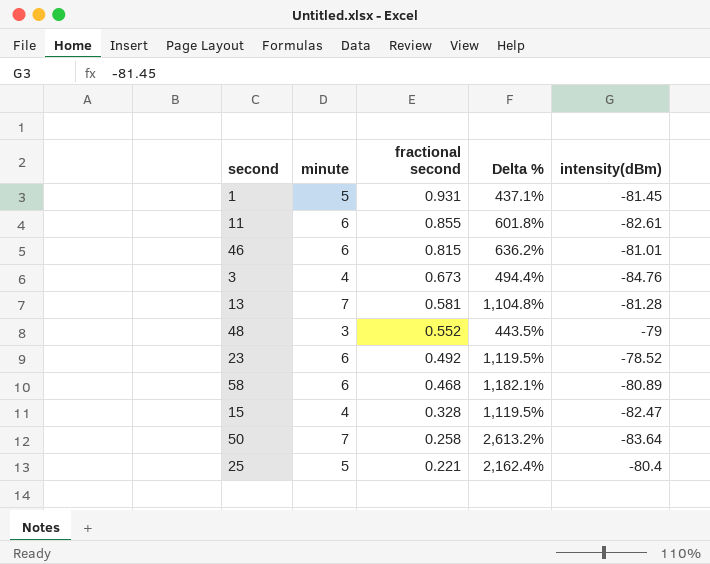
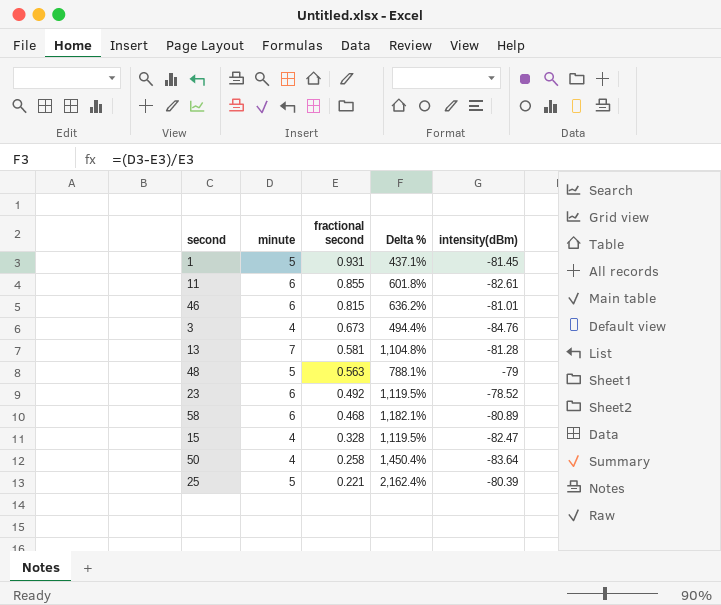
48 | minute: 3 -> 5
48 | fractional second: 0.552 -> 0.563
48 | Delta %: 443.5% -> 788.1%
50 | minute: 7 -> 4
50 | Delta %: 2,613.2% -> 1,450.4%
25 | intensity(dBm): -80.4 -> -80.39

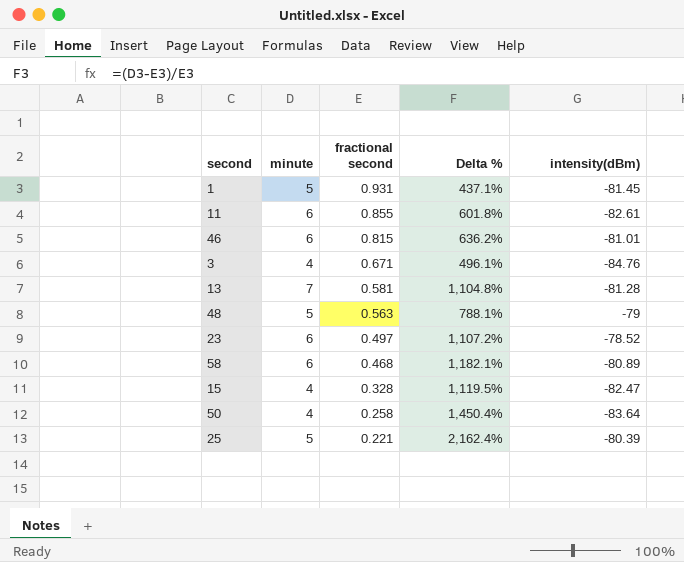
3 | fractional second: 0.673 -> 0.671
3 | Delta %: 494.4% -> 496.1%
23 | fractional second: 0.492 -> 0.497
23 | Delta %: 1,119.5% -> 1,107.2%

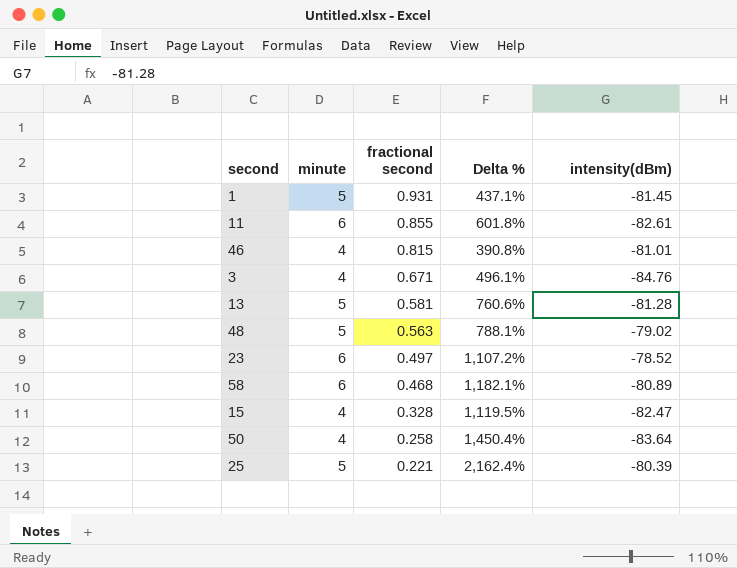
46 | minute: 6 -> 4
46 | Delta %: 636.2% -> 390.8%
13 | minute: 7 -> 5
13 | Delta %: 1,104.8% -> 760.6%
48 | intensity(dBm): -79 -> -79.02

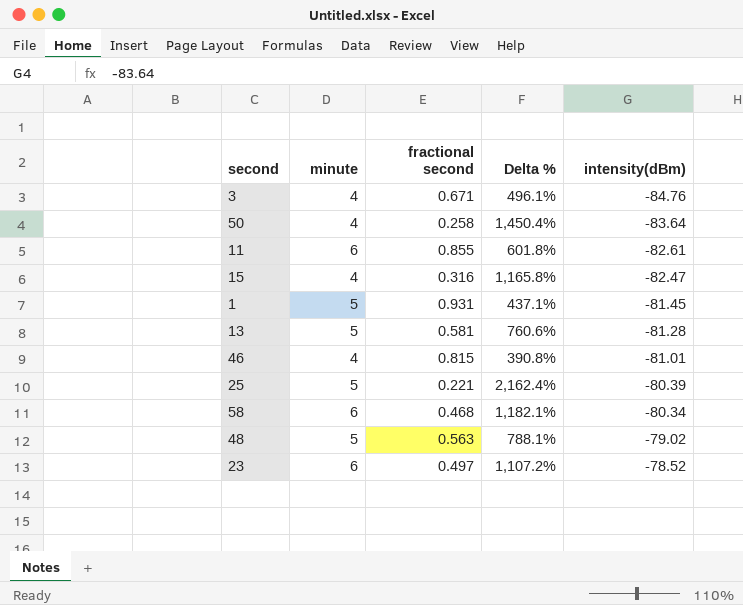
row order: fractional second descending -> intensity(dBm) ascending
15 | fractional second: 0.328 -> 0.316
15 | Delta %: 1,119.5% -> 1,165.8%
58 | intensity(dBm): -80.89 -> -80.34

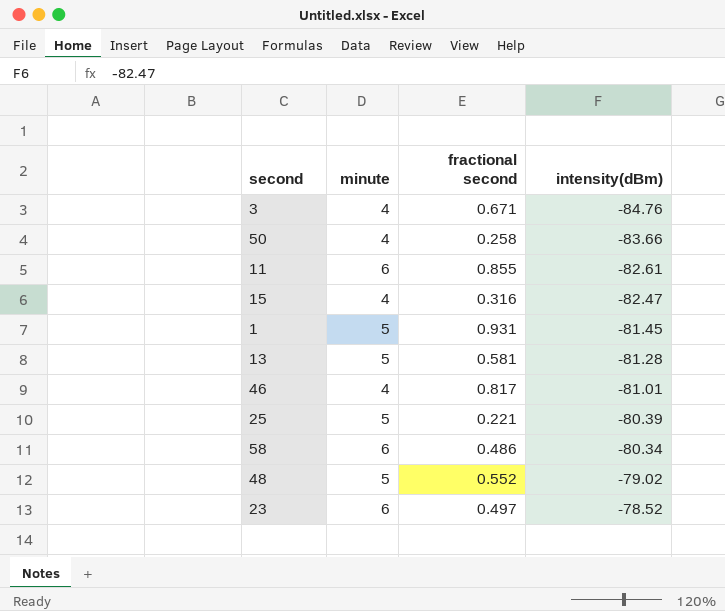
column Delta % | formula: ([minute] - [fractional second]) / [fractional second] -> none
50 | intensity(dBm): -83.64 -> -83.66
46 | fractional second: 0.815 -> 0.817
58 | fractional second: 0.468 -> 0.486
48 | fractional second: 0.563 -> 0.552

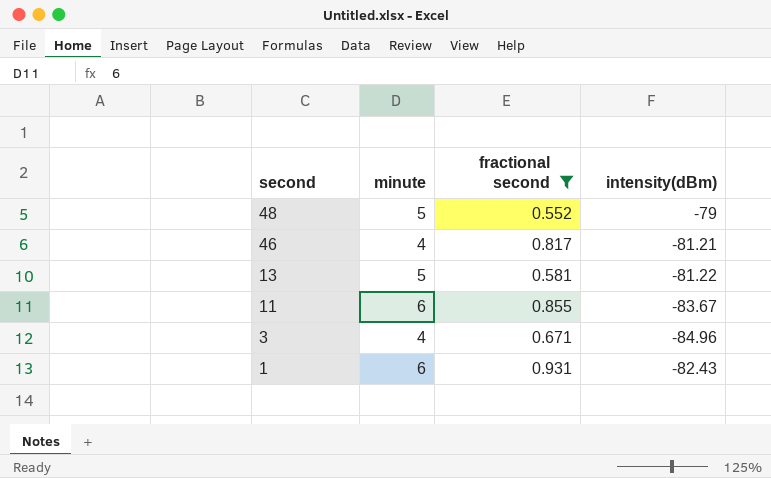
filter: none -> fractional second >= 0.552
row order: intensity(dBm) ascending -> second descending
48 | intensity(dBm): -79.02 -> -79
46 | intensity(dBm): -81.01 -> -81.21
13 | intensity(dBm): -81.28 -> -81.22
11 | intensity(dBm): -82.61 -> -83.67
3 | intensity(dBm): -84.76 -> -84.96
1 | minute: 5 -> 6
1 | intensity(dBm): -81.45 -> -82.43

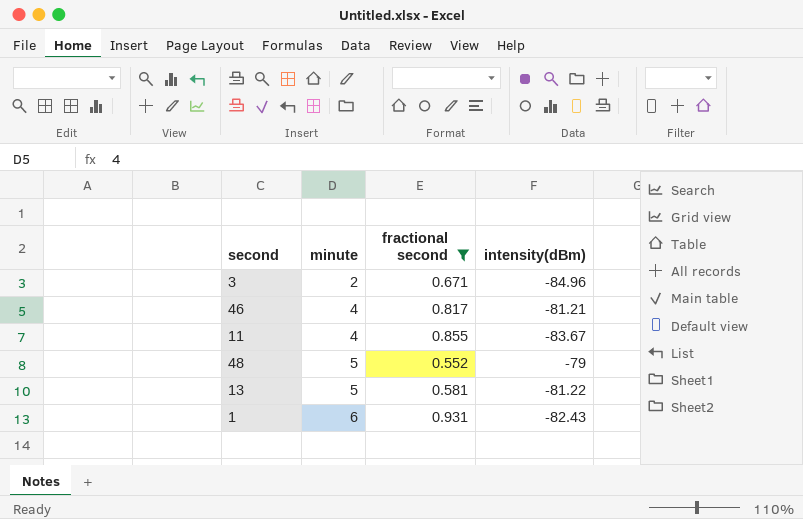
row order: second descending -> minute ascending
3 | minute: 4 -> 2
11 | minute: 6 -> 4

